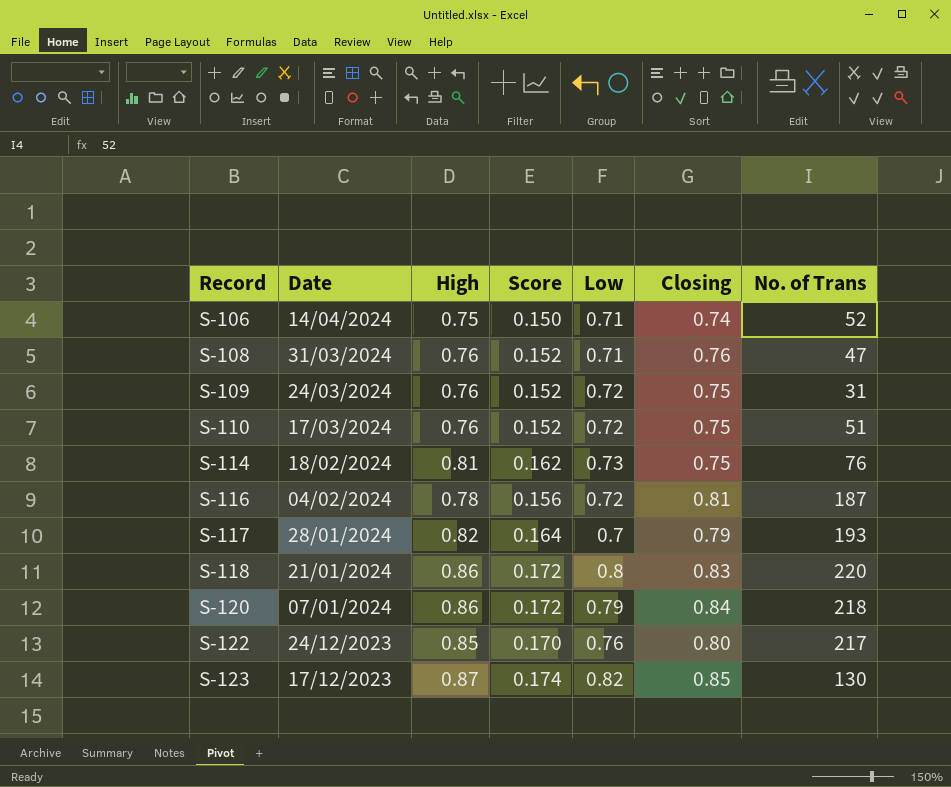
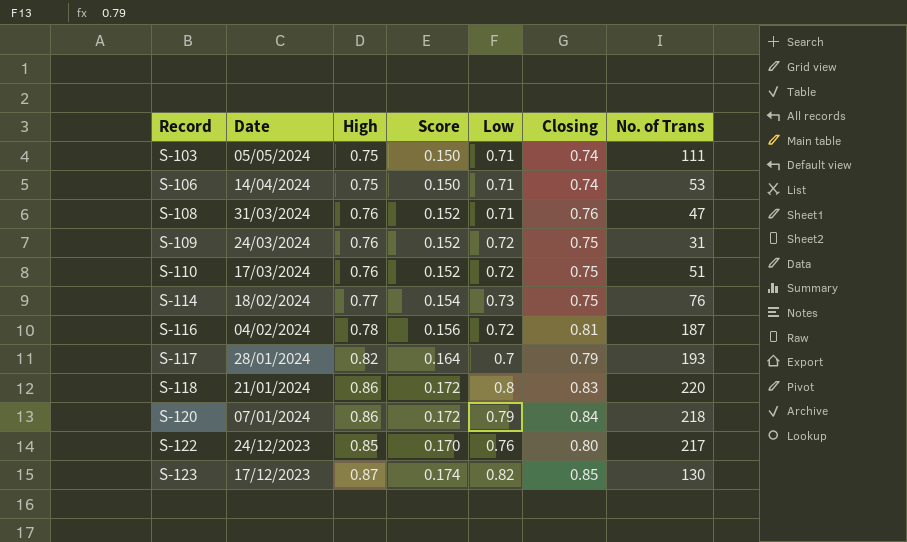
row S-103: none -> 05/05/2024 | 0.75 | 0.150 | 0.71 | 0.74 | 111
S-106 | No. of Trans: 52 -> 53
S-114 | High: 0.81 -> 0.77
S-114 | Score: 0.162 -> 0.154

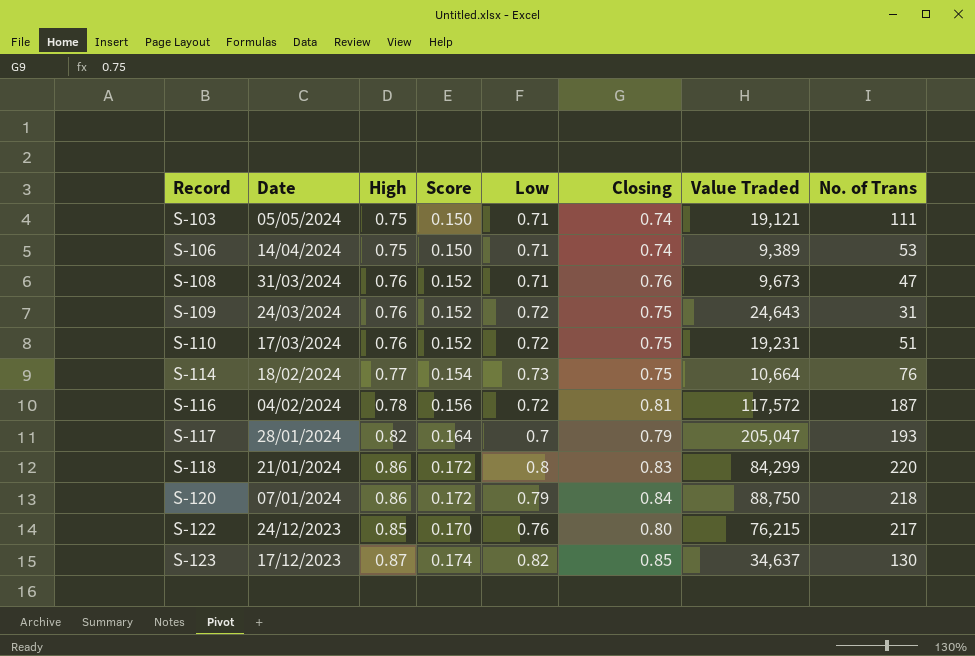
column Value Traded | position: none -> 7

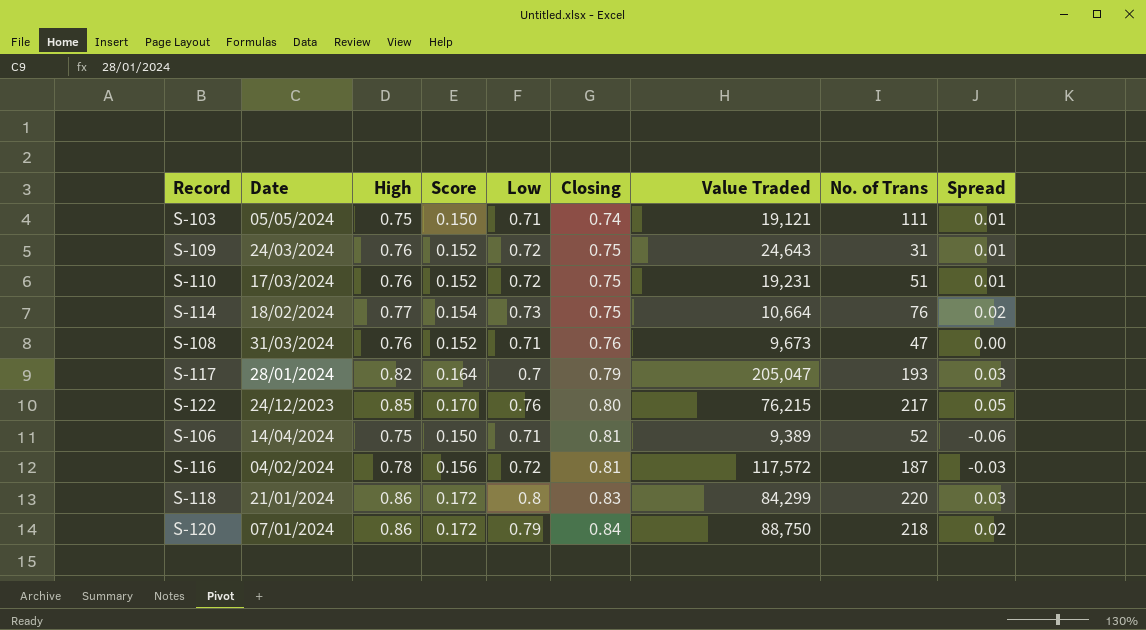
row order: Record ascending -> Closing ascending
column Spread | formula: none -> [High] - [Closing]
row S-123: 17/12/2023 | 0.87 | 0.174 | 0.82 | 0.85 | 34,637 | 130 -> none
S-106 | Closing: 0.74 -> 0.81
S-106 | No. of Trans: 53 -> 52

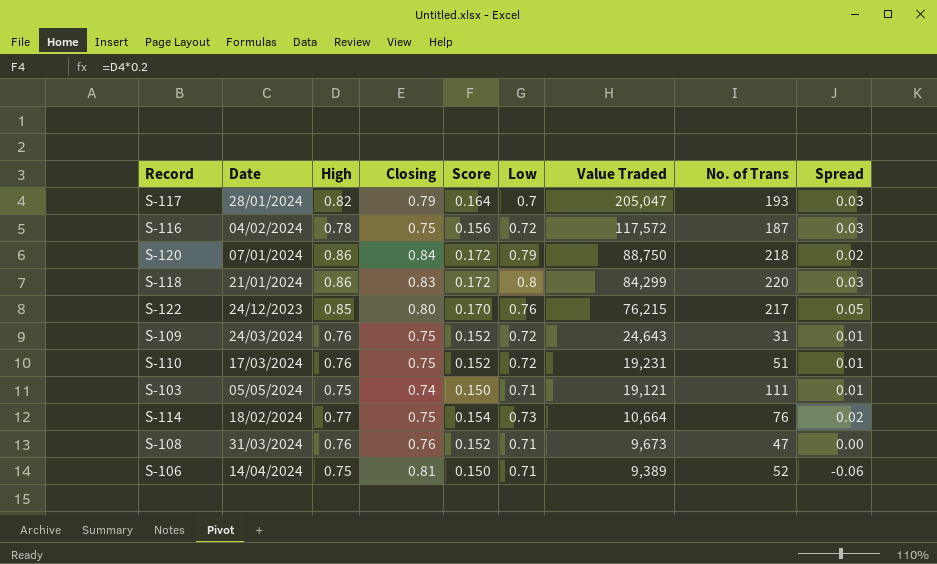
row order: Closing ascending -> Value Traded descending
column Closing | position: 6 -> 4
S-116 | Closing: 0.81 -> 0.75
S-116 | Spread: -0.03 -> 0.03

